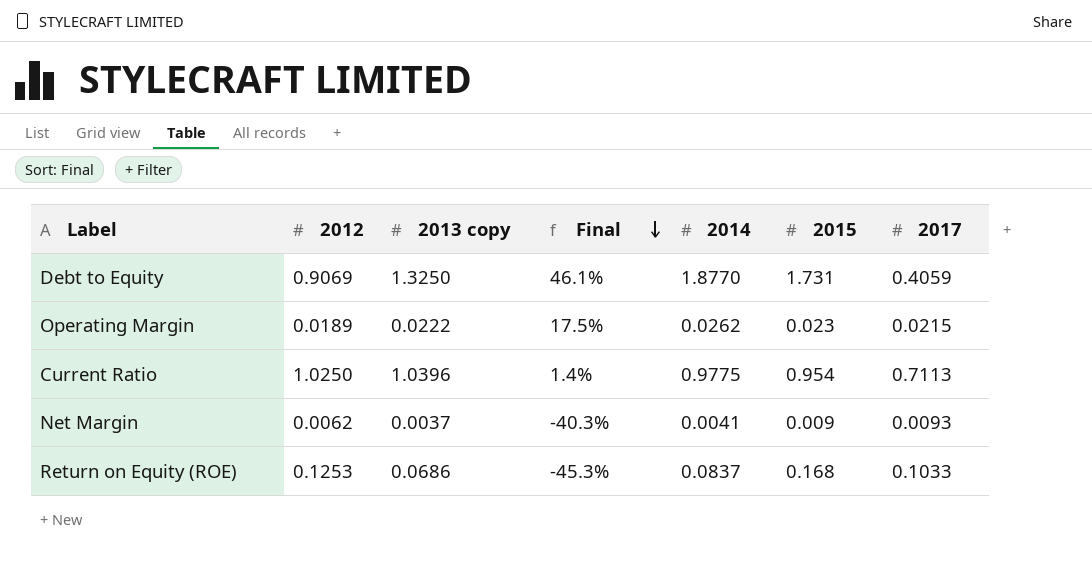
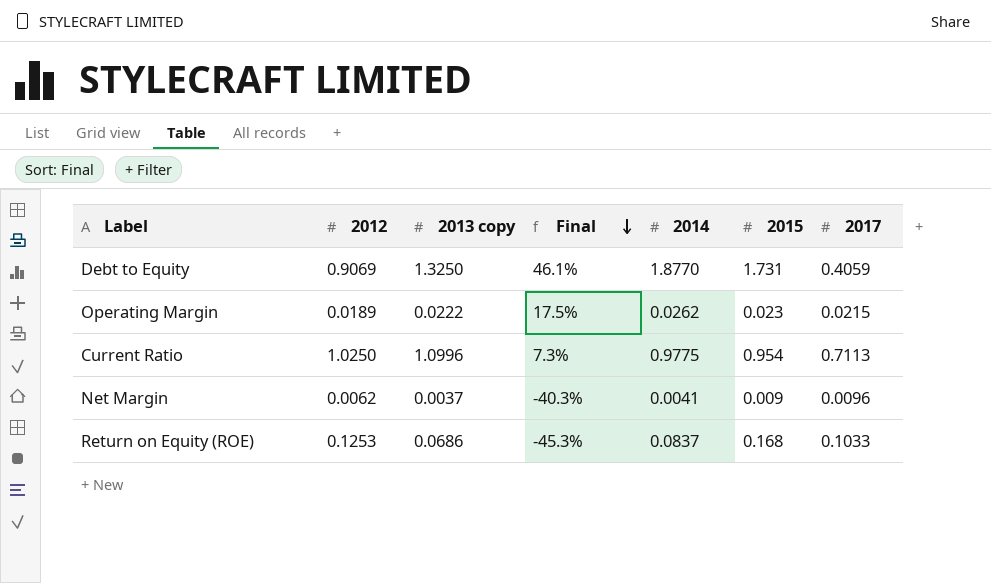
Current Ratio | 2013 copy: 1.0396 -> 1.0996
Current Ratio | Final: 1.4% -> 7.3%
Net Margin | 2017: 0.0093 -> 0.0096

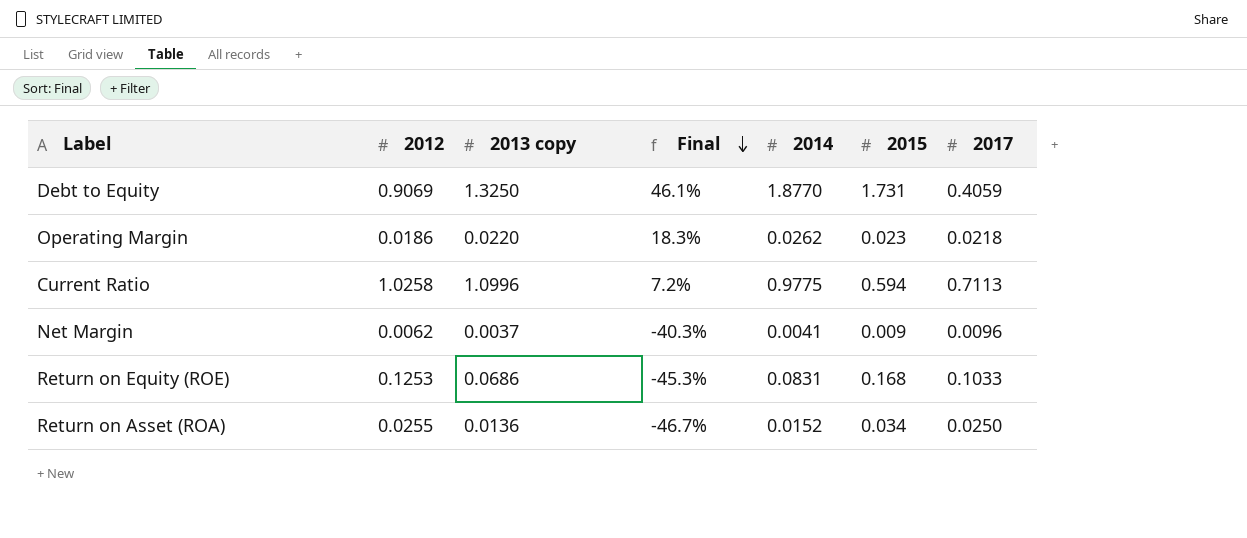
Operating Margin | 2012: 0.0189 -> 0.0186
Operating Margin | 2013 copy: 0.0222 -> 0.0220
Operating Margin | Final: 17.5% -> 18.3%
Operating Margin | 2017: 0.0215 -> 0.0218
Current Ratio | 2012: 1.0250 -> 1.0258
Current Ratio | Final: 7.3% -> 7.2%
Current Ratio | 2015: 0.954 -> 0.594
Return on Equity (ROE) | 2014: 0.0837 -> 0.0831
row Return on Asset (ROA): none -> 0.0255 | 0.0136 | -46.7% | 0.0152 | 0.034 | 0.0250

